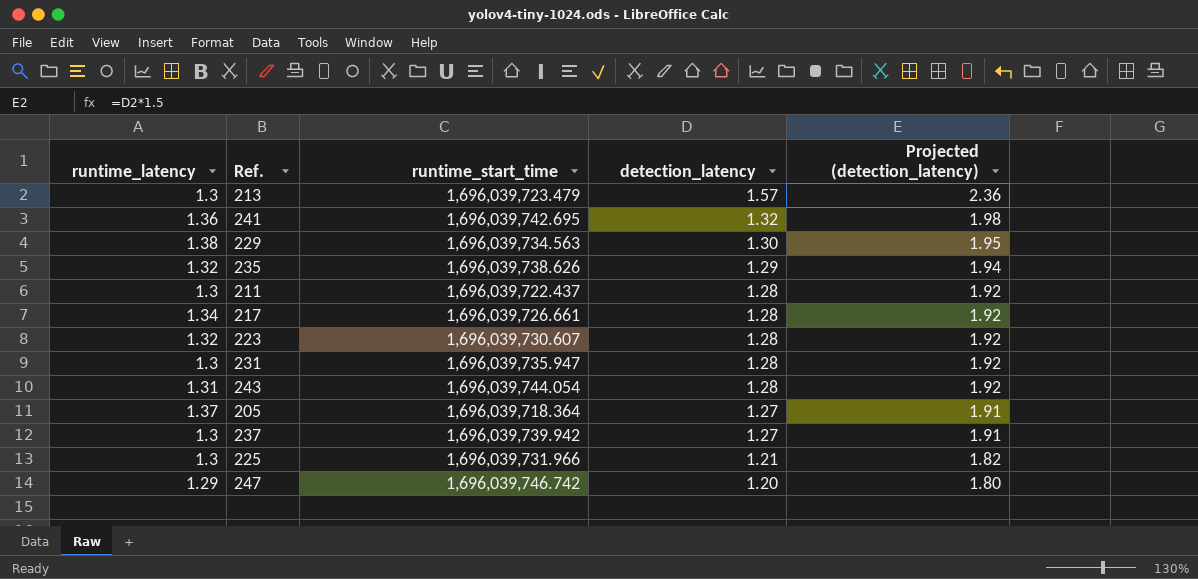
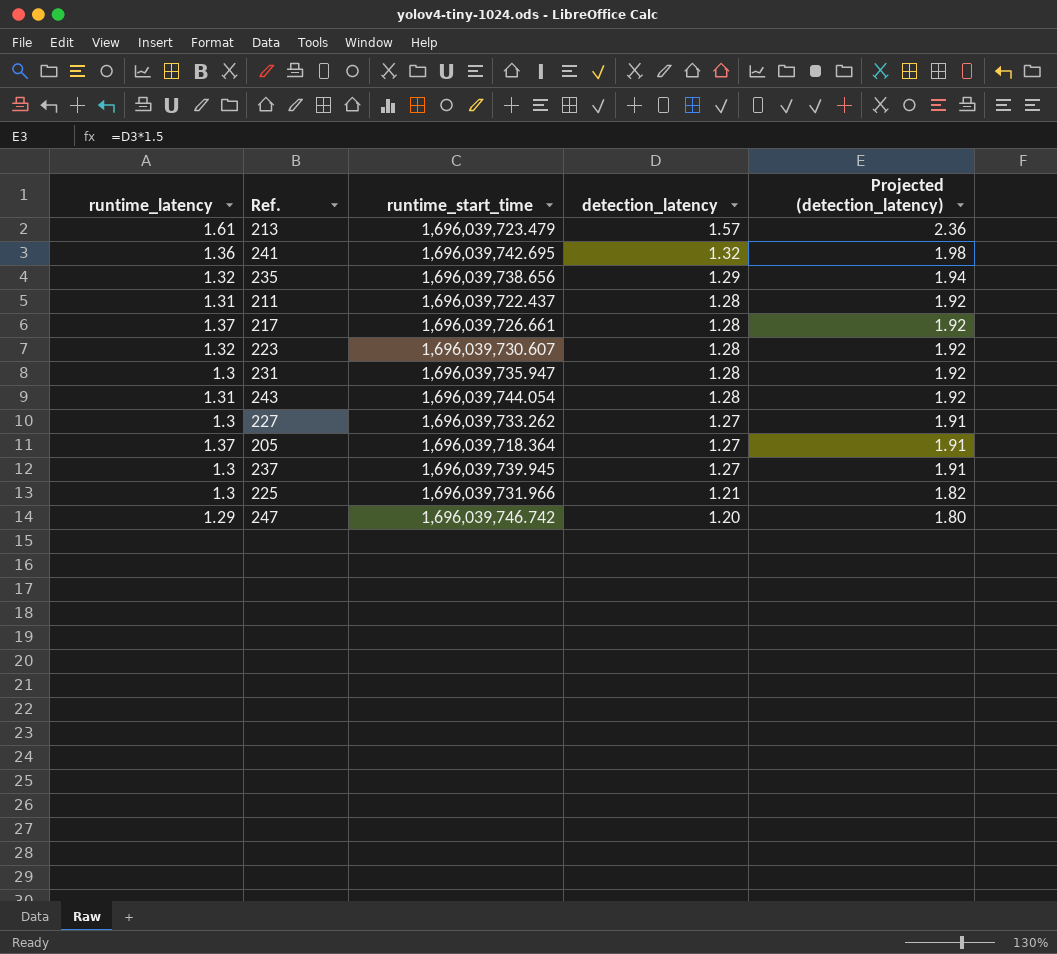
row 229: 1.38 | 1,696,039,734.563 | 1.30 | 1.95 -> none
213 | runtime_latency: 1.3 -> 1.61
235 | runtime_start_time: 1,696,039,738.626 -> 1,696,039,738.656
211 | runtime_latency: 1.3 -> 1.31
217 | runtime_latency: 1.34 -> 1.37
row 227: none -> 1.3 | 1,696,039,733.262 | 1.27 | 1.91
237 | runtime_start_time: 1,696,039,739.942 -> 1,696,039,739.945

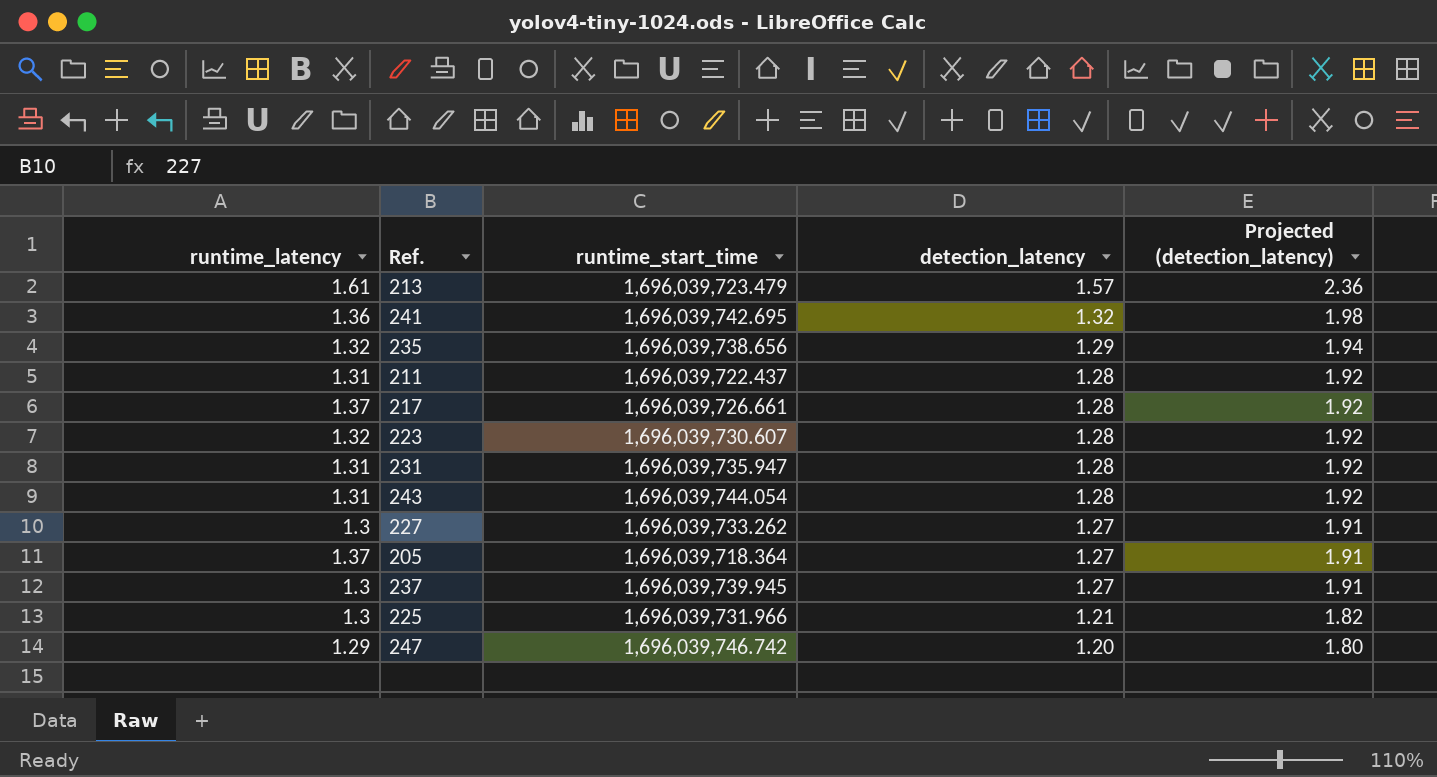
231 | runtime_latency: 1.3 -> 1.31

